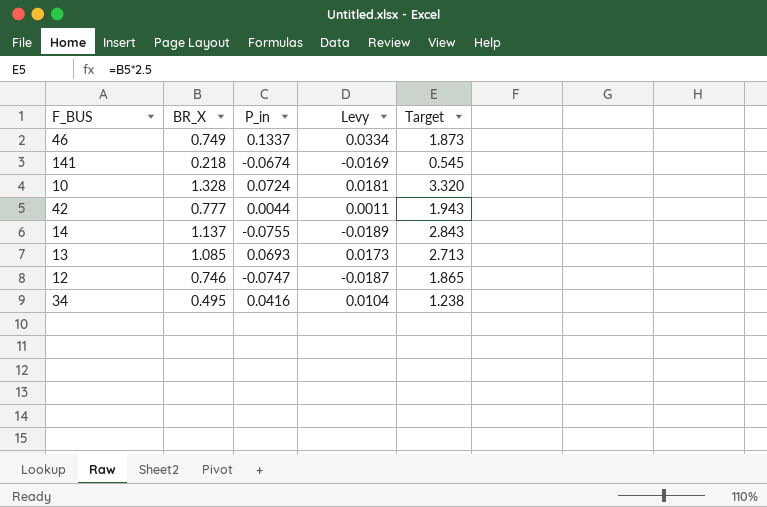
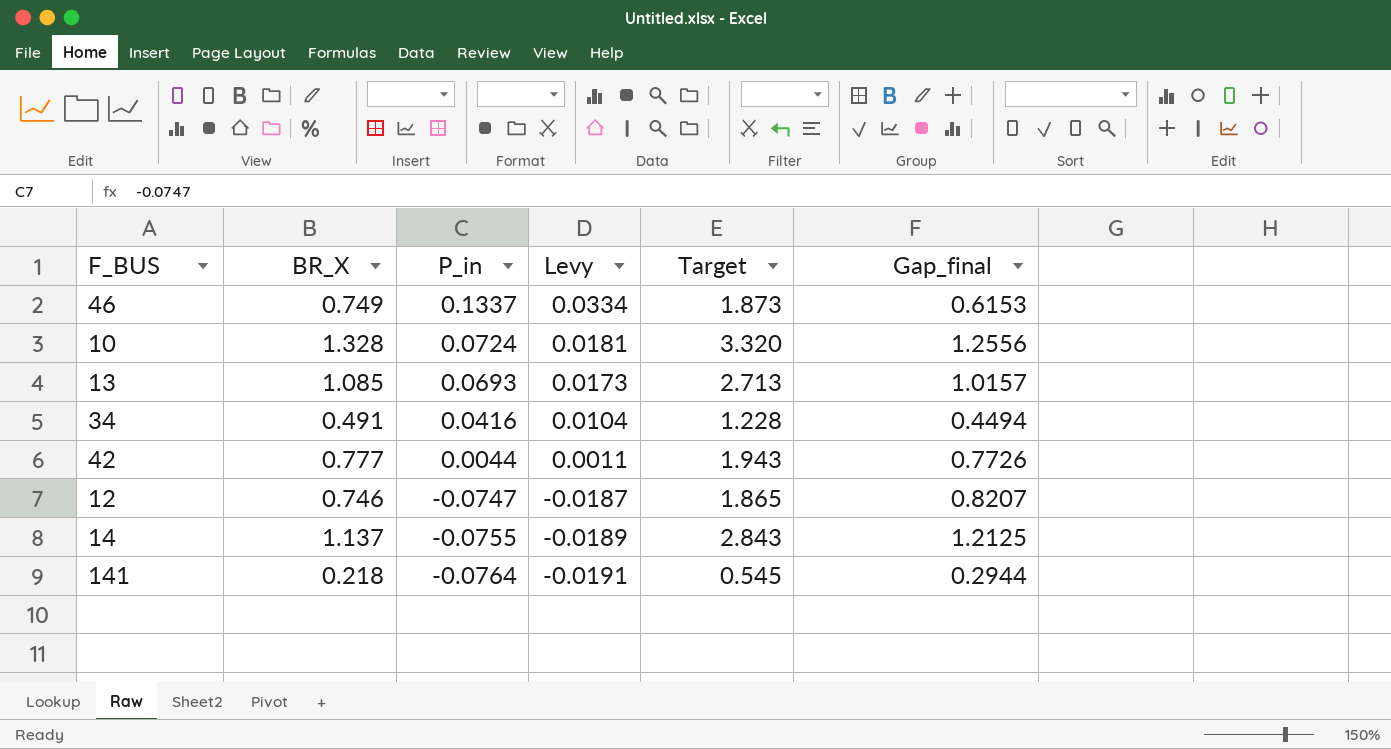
row order: none -> P_in descending
column Gap_final | formula: none -> [BR_X] - [P_in]
34 | BR_X: 0.495 -> 0.491
34 | Target: 1.238 -> 1.228
141 | P_in: -0.0674 -> -0.0764
141 | Levy: -0.0169 -> -0.0191

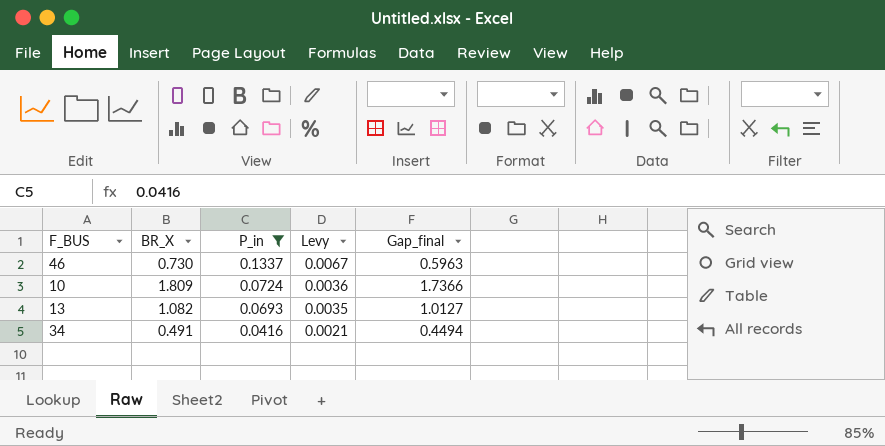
filter: none -> P_in >= 0.0416
column Target | formula: [BR_X] * 2.5 -> none
column Levy | formula: [P_in] * 0.25 -> [P_in] * 0.05
46 | BR_X: 0.749 -> 0.730
46 | Gap_final: 0.6153 -> 0.5963
10 | BR_X: 1.328 -> 1.809
10 | Gap_final: 1.2556 -> 1.7366
13 | BR_X: 1.085 -> 1.082
13 | Gap_final: 1.0157 -> 1.0127

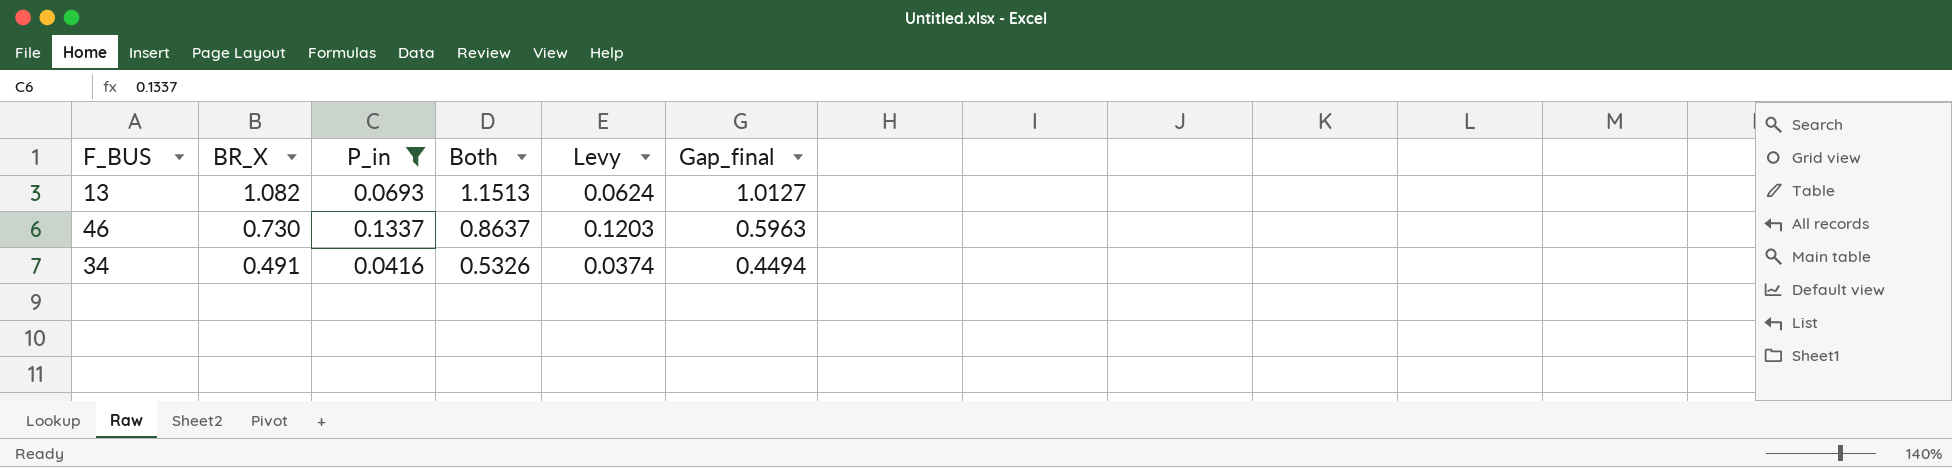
row order: P_in descending -> BR_X descending
column Both | formula: none -> [BR_X] + [P_in]
column Levy | formula: [P_in] * 0.05 -> [P_in] * 0.9
row 10: 1.809 | 0.0724 | 0.0036 | 1.7366 -> none

